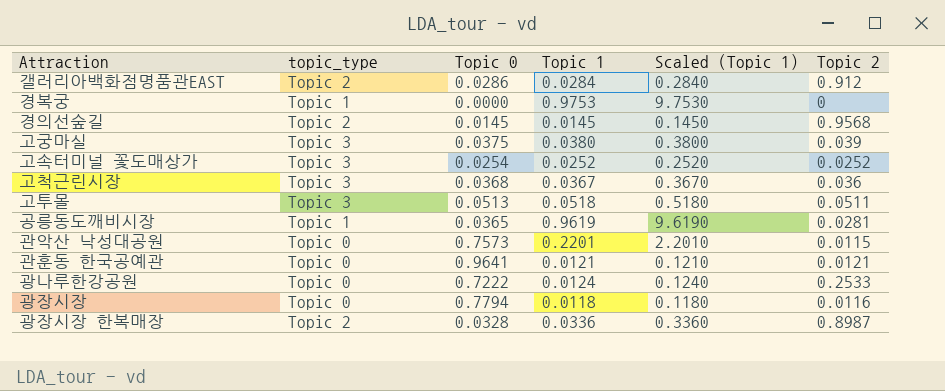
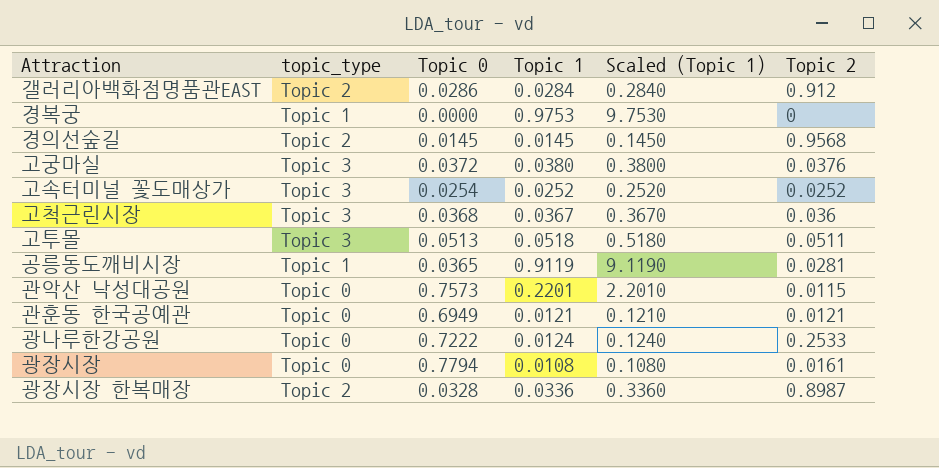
고궁마실 | Topic 0: 0.0375 -> 0.0372
고궁마실 | Topic 2: 0.039 -> 0.0376
공릉동도깨비시장 | Topic 1: 0.9619 -> 0.9119
공릉동도깨비시장 | Scaled (Topic 1): 9.6190 -> 9.1190
관훈동 한국공예관 | Topic 0: 0.9641 -> 0.6949
광장시장 | Topic 1: 0.0118 -> 0.0108
광장시장 | Scaled (Topic 1): 0.1180 -> 0.1080
광장시장 | Topic 2: 0.0116 -> 0.0161

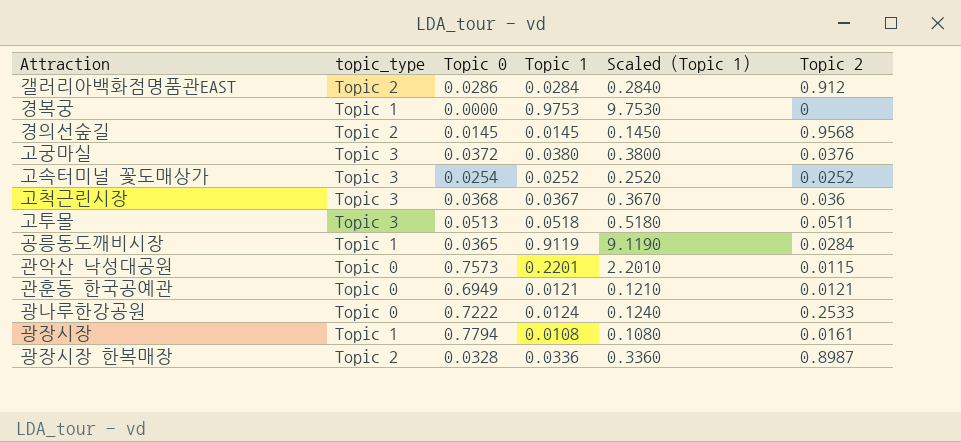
공릉동도깨비시장 | Topic 2: 0.0281 -> 0.0284
광장시장 | topic_type: Topic 0 -> Topic 1

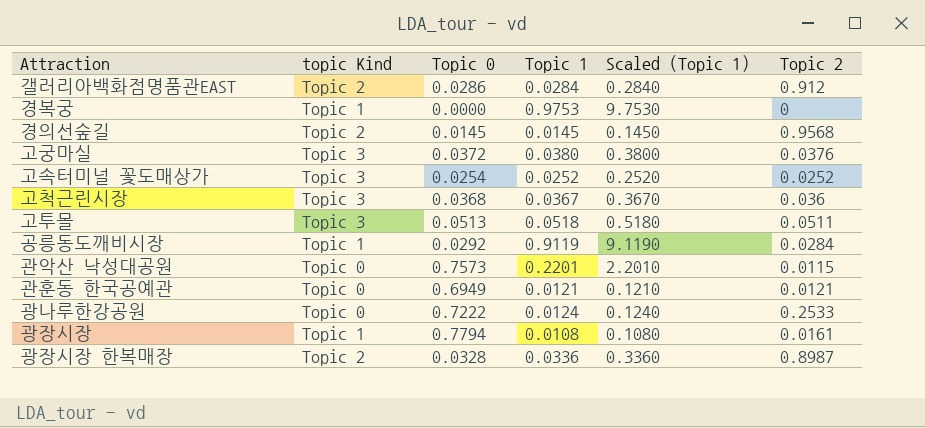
column name: topic_type -> topic Kind
공릉동도깨비시장 | Topic 0: 0.0365 -> 0.0292

